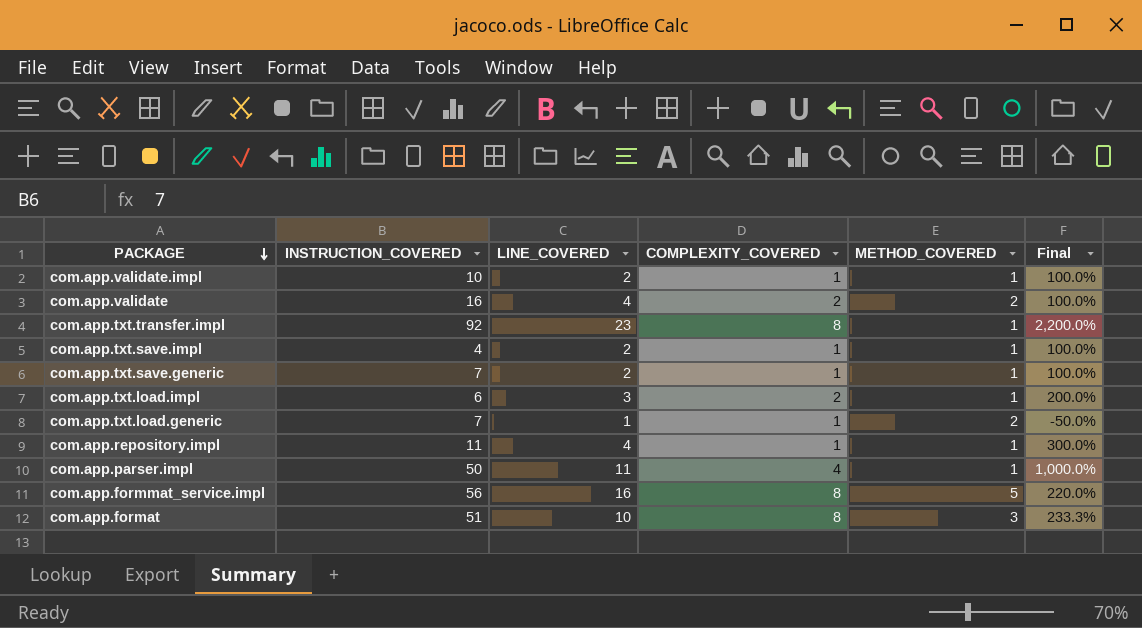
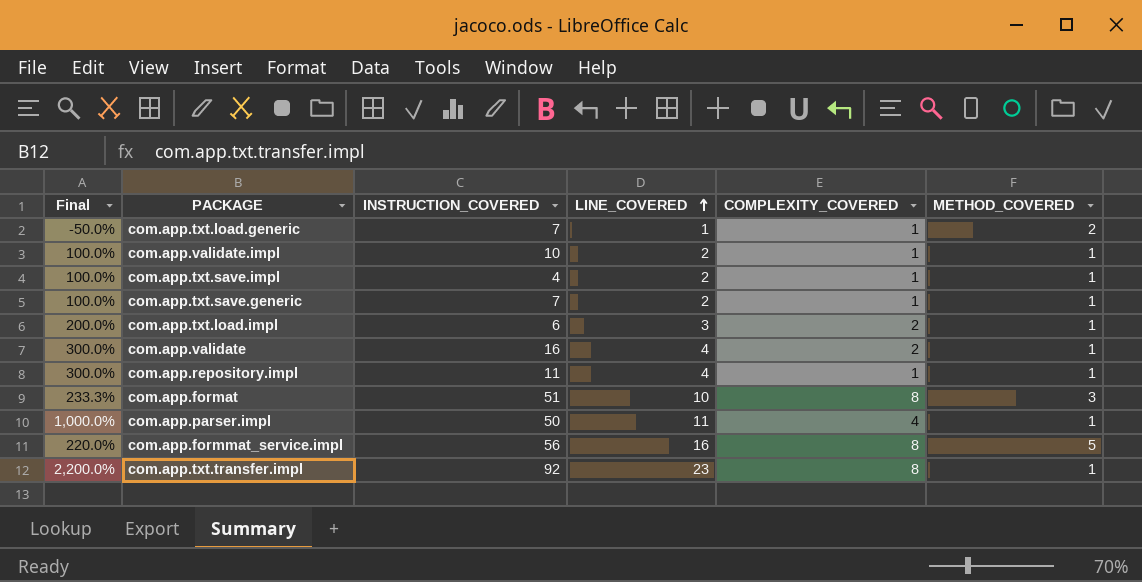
row order: PACKAGE descending -> LINE_COVERED ascending
column Final | position: 6 -> 1
com.app.validate | Final: 100.0% -> 300.0%
com.app.validate | METHOD_COVERED: 2 -> 1

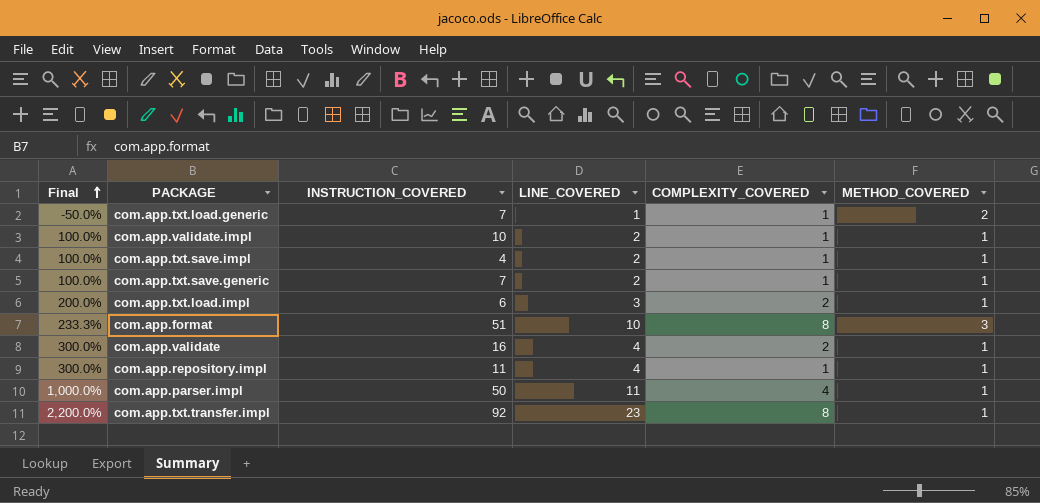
row order: LINE_COVERED ascending -> Final ascending
row com.app.formmat_service.impl: 220.0% | 56 | 16 | 8 | 5 -> none

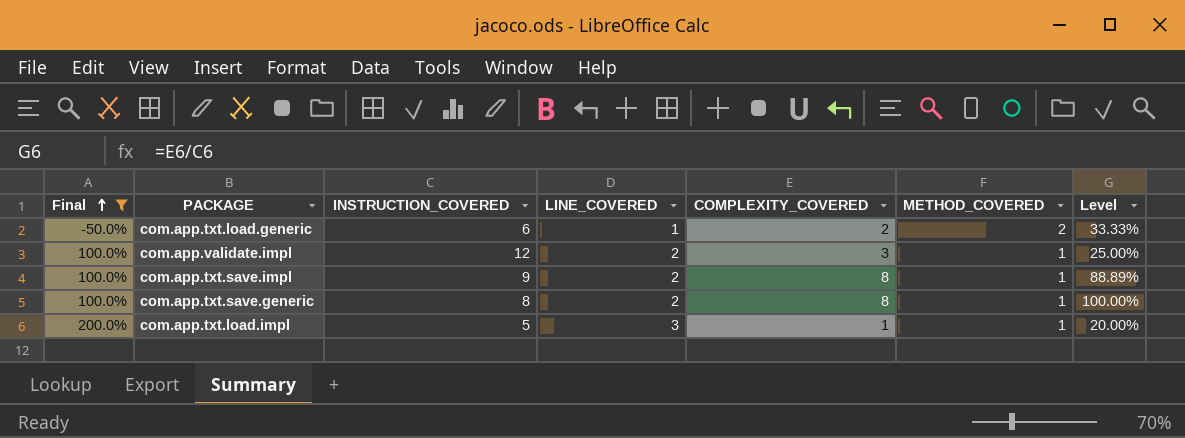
filter: none -> Final <= 200.0%
column Level | formula: none -> [COMPLEXITY_COVERED] / [INSTRUCTION_COVERED]
com.app.txt.load.generic | INSTRUCTION_COVERED: 7 -> 6
com.app.txt.load.generic | COMPLEXITY_COVERED: 1 -> 2
com.app.validate.impl | INSTRUCTION_COVERED: 10 -> 12
com.app.validate.impl | COMPLEXITY_COVERED: 1 -> 3
com.app.txt.save.impl | INSTRUCTION_COVERED: 4 -> 9
com.app.txt.save.impl | COMPLEXITY_COVERED: 1 -> 8
com.app.txt.save.generic | INSTRUCTION_COVERED: 7 -> 8
com.app.txt.save.generic | COMPLEXITY_COVERED: 1 -> 8
com.app.txt.load.impl | INSTRUCTION_COVERED: 6 -> 5
com.app.txt.load.impl | COMPLEXITY_COVERED: 2 -> 1

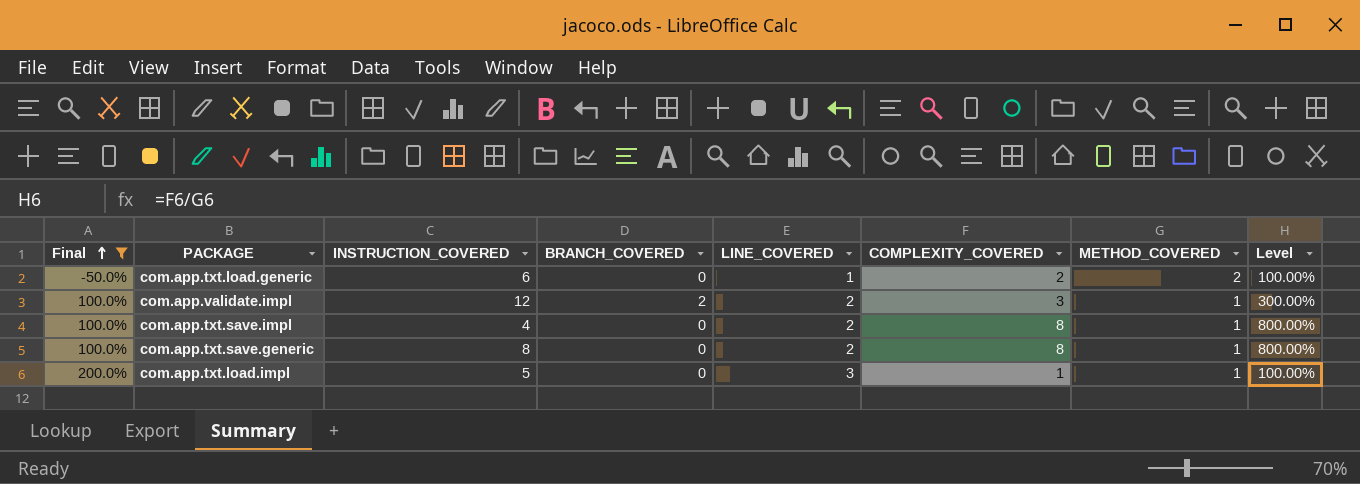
column BRANCH_COVERED | position: none -> 4
column Level | formula: [COMPLEXITY_COVERED] / [INSTRUCTION_COVERED] -> [COMPLEXITY_COVERED] / [METHOD_COVERED]
com.app.txt.save.impl | INSTRUCTION_COVERED: 9 -> 4

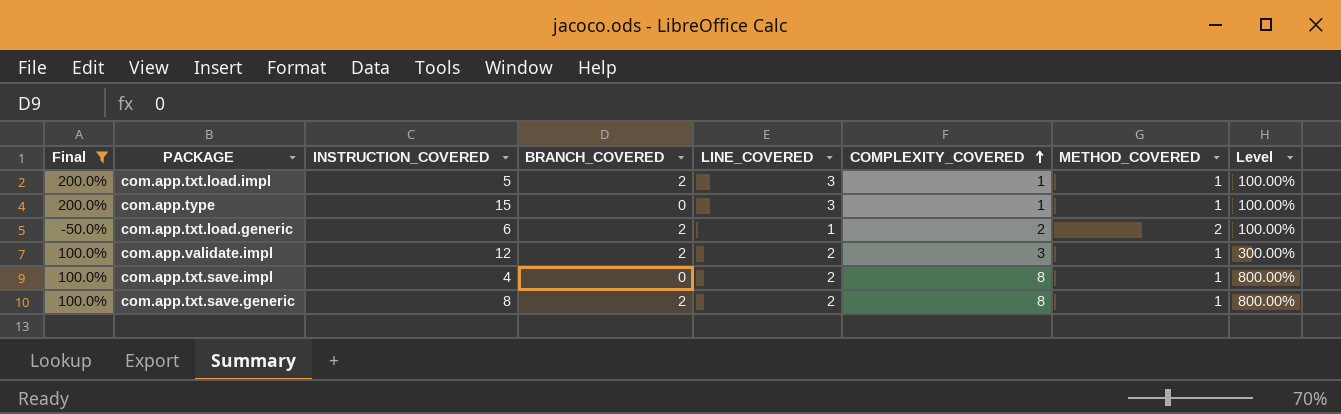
row order: Final ascending -> COMPLEXITY_COVERED ascending
com.app.txt.load.impl | BRANCH_COVERED: 0 -> 2
row com.app.type: none -> 200.0% | 15 | 0 | 3 | 1 | 1 | 100.00%
com.app.txt.load.generic | BRANCH_COVERED: 0 -> 2
com.app.txt.save.generic | BRANCH_COVERED: 0 -> 2

